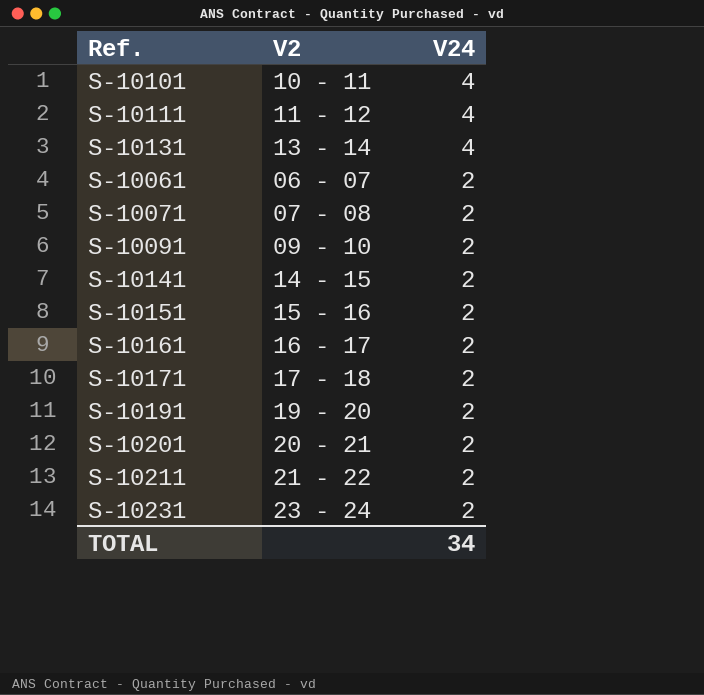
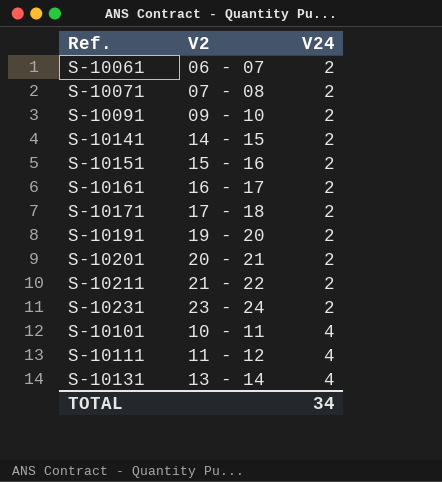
row order: V24 descending -> V24 ascending

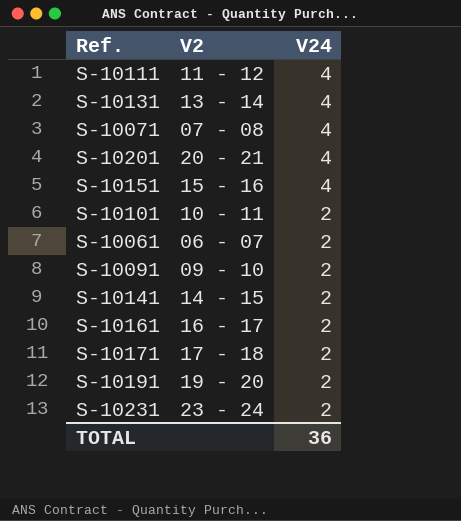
row order: V24 ascending -> V24 descending
row S-10211: 21 - 22 | 2 -> none
S-10071 | V24: 2 -> 4
S-10201 | V24: 2 -> 4
S-10151 | V24: 2 -> 4
S-10101 | V24: 4 -> 2
TOTAL | V24: 34 -> 36

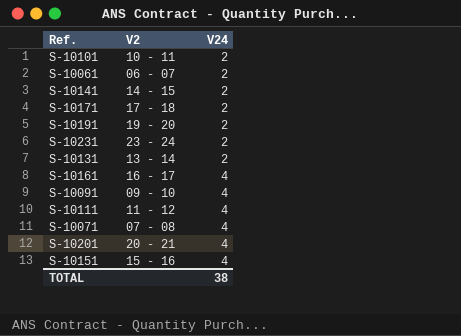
row order: V24 descending -> V24 ascending
S-10131 | V24: 4 -> 2
S-10161 | V24: 2 -> 4
S-10091 | V24: 2 -> 4
TOTAL | V24: 36 -> 38

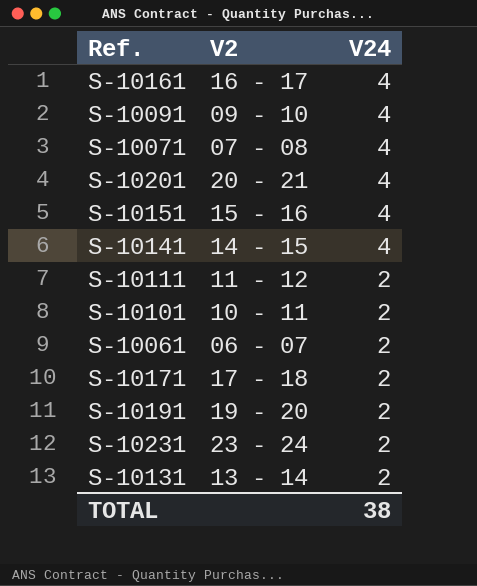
row order: V24 ascending -> V24 descending
S-10141 | V24: 2 -> 4
S-10111 | V24: 4 -> 2

